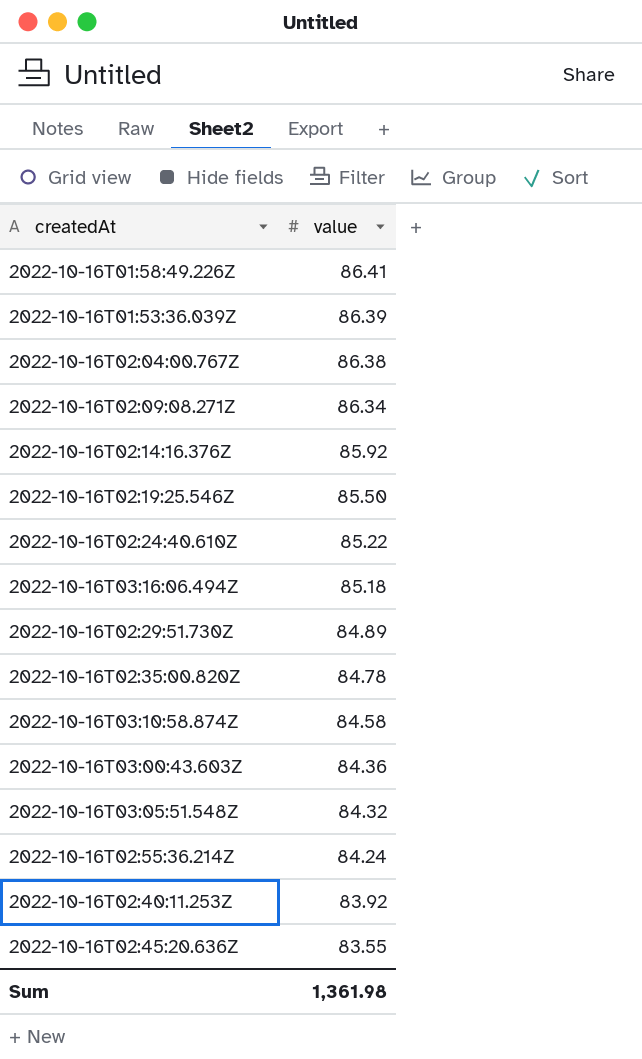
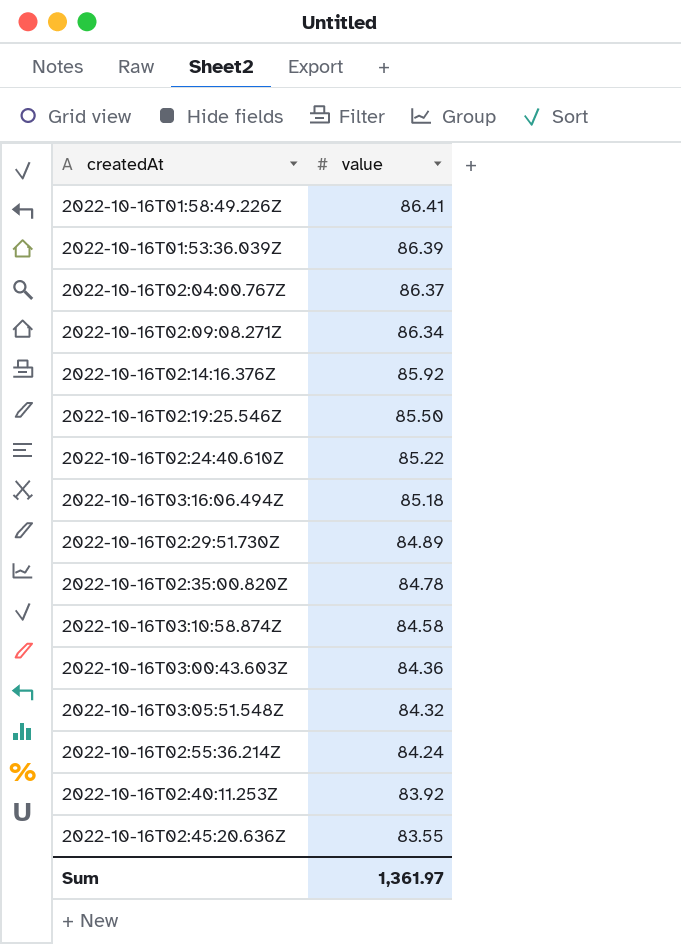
2022-10-16T02:04:00.767Z | value: 86.38 -> 86.37
Sum | value: 1,361.98 -> 1,361.97

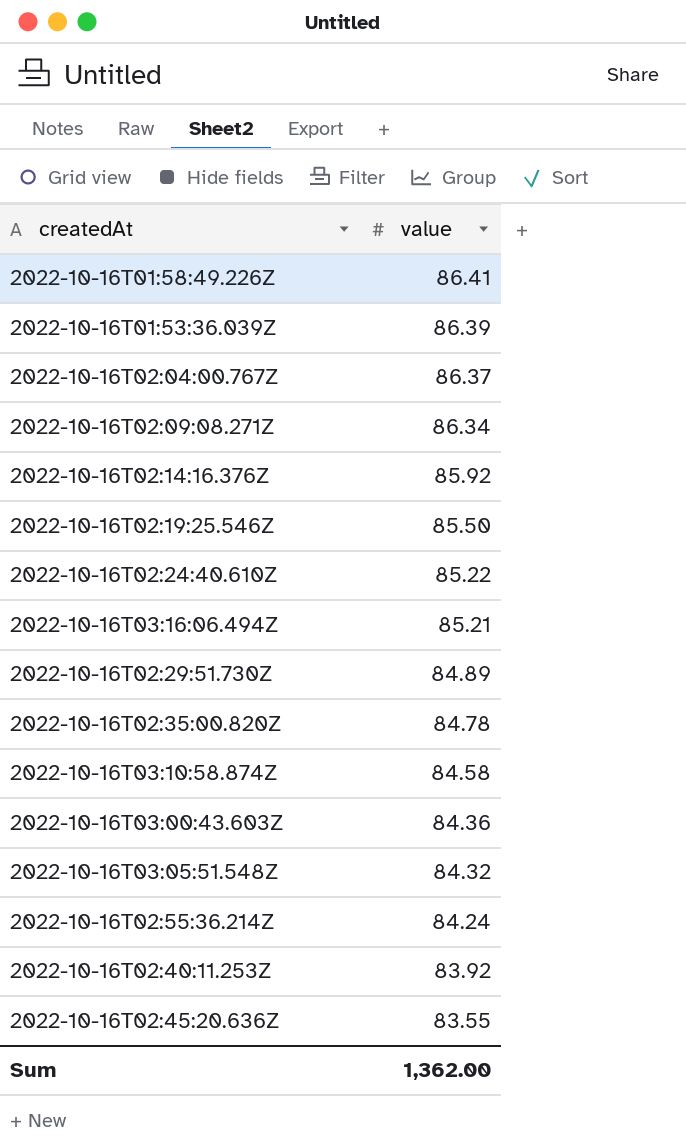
2022-10-16T03:16:06.494Z | value: 85.18 -> 85.21
Sum | value: 1,361.97 -> 1,362.00

